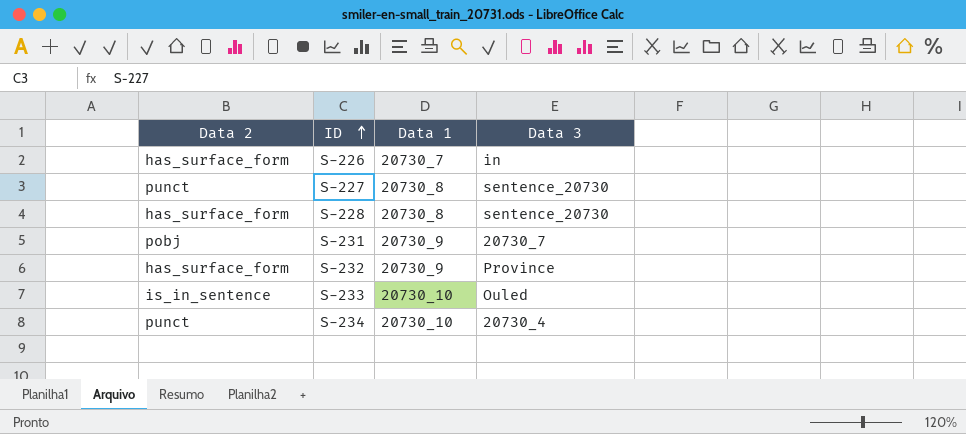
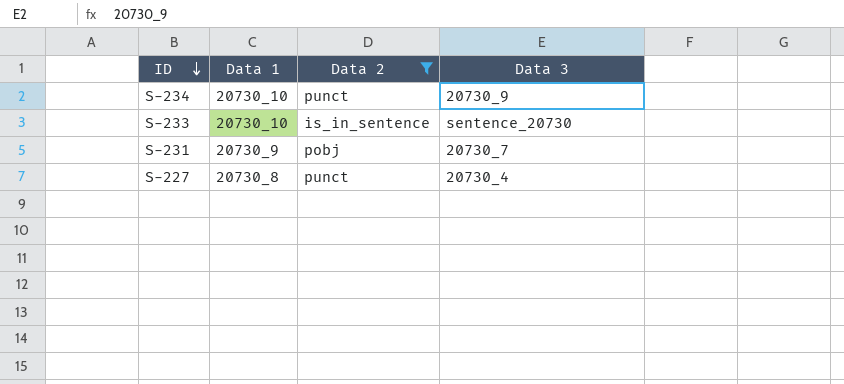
filter: none -> Data 2 != has_surface_form
row order: ID ascending -> ID descending
column Data 2 | position: 1 -> 3
S-234 | Data 3: 20730_4 -> 20730_9
S-233 | Data 3: Ouled -> sentence_20730
S-227 | Data 3: sentence_20730 -> 20730_4

